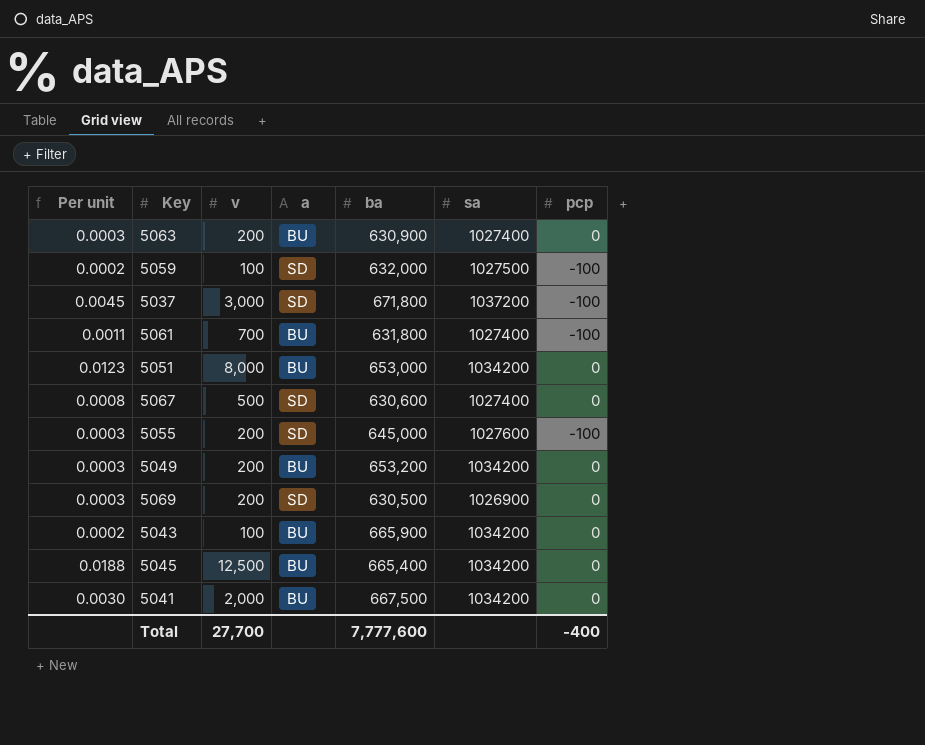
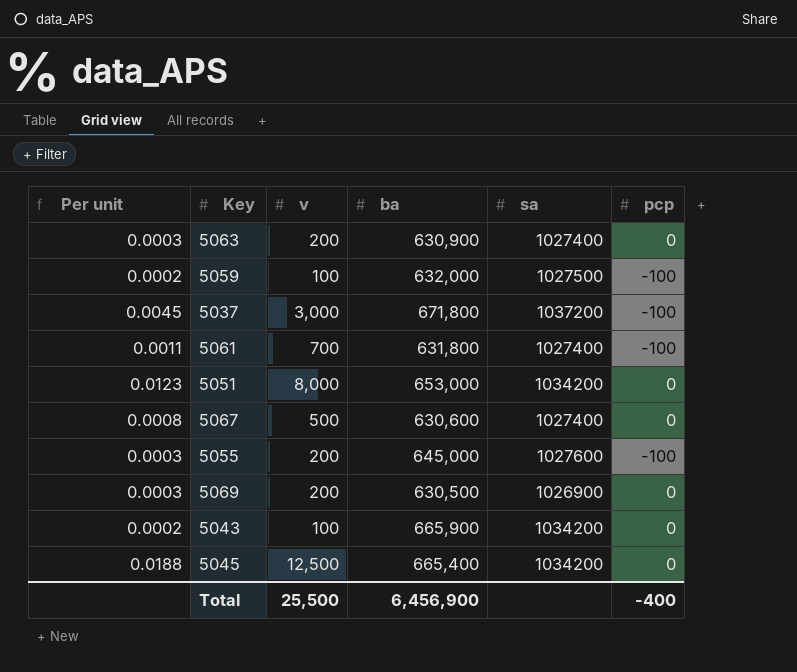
column a | position: 4 -> none
row 5049: 0.0003 | 200 | BU | 653,200 | 1034200 | 0 -> none
row 5041: 0.0030 | 2,000 | BU | 667,500 | 1034200 | 0 -> none
Total | v: 27,700 -> 25,500
Total | ba: 7,777,600 -> 6,456,900

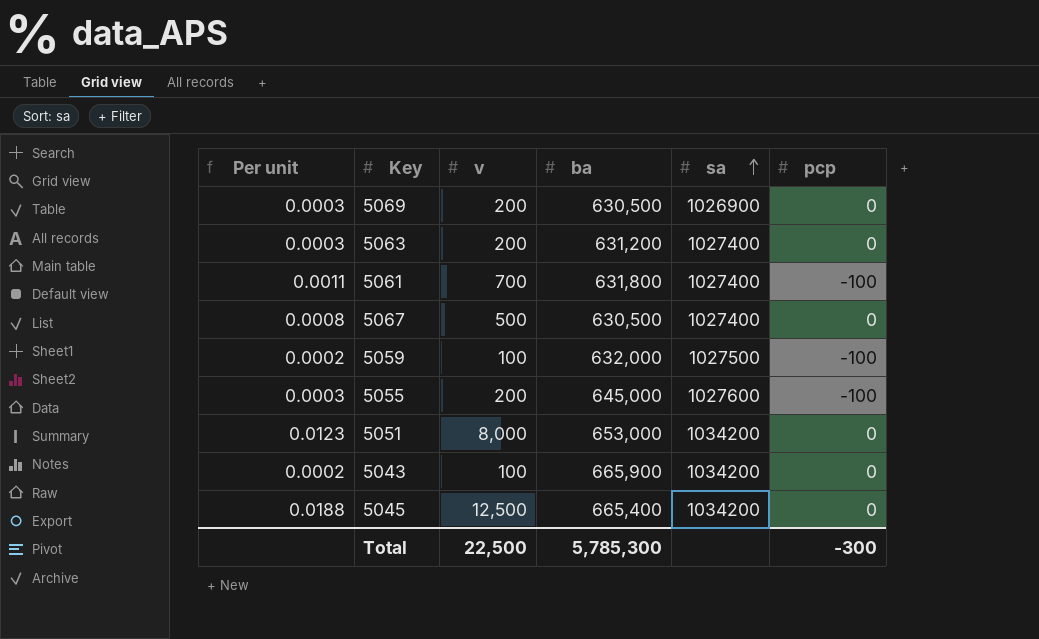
row order: none -> sa ascending
row 5037: 0.0045 | 3,000 | 671,800 | 1037200 | -100 -> none
5063 | ba: 630,900 -> 631,200
5067 | ba: 630,600 -> 630,500
Total | v: 25,500 -> 22,500
Total | ba: 6,456,900 -> 5,785,300
Total | pcp: -400 -> -300

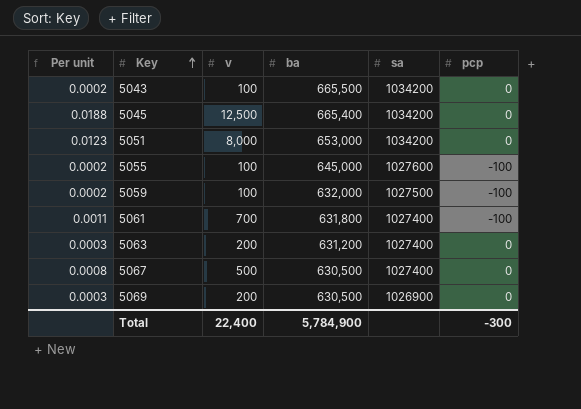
row order: sa ascending -> Key ascending
5043 | ba: 665,900 -> 665,500
5055 | Per unit: 0.0003 -> 0.0002
5055 | v: 200 -> 100
Total | v: 22,500 -> 22,400
Total | ba: 5,785,300 -> 5,784,900

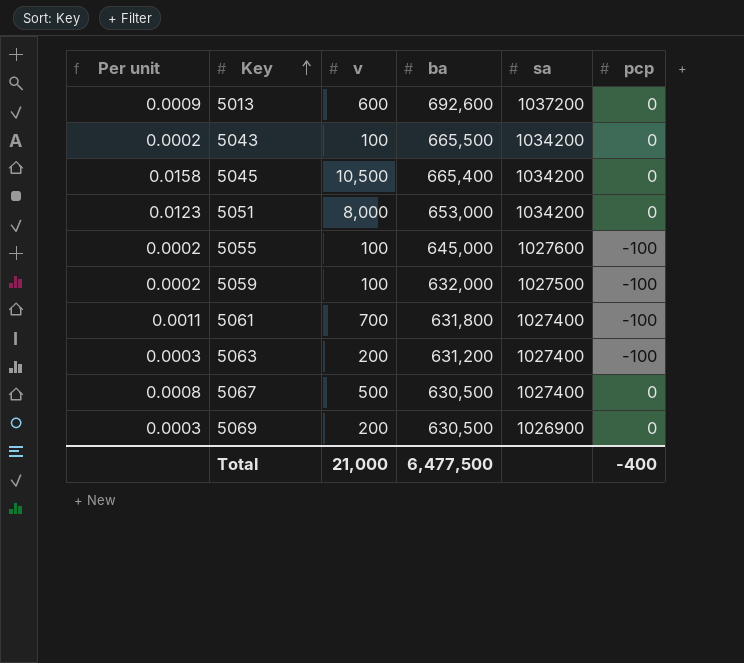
row 5013: none -> 0.0009 | 600 | 692,600 | 1037200 | 0
5045 | Per unit: 0.0188 -> 0.0158
5045 | v: 12,500 -> 10,500
5063 | pcp: 0 -> -100
Total | v: 22,400 -> 21,000
Total | ba: 5,784,900 -> 6,477,500
Total | pcp: -300 -> -400

